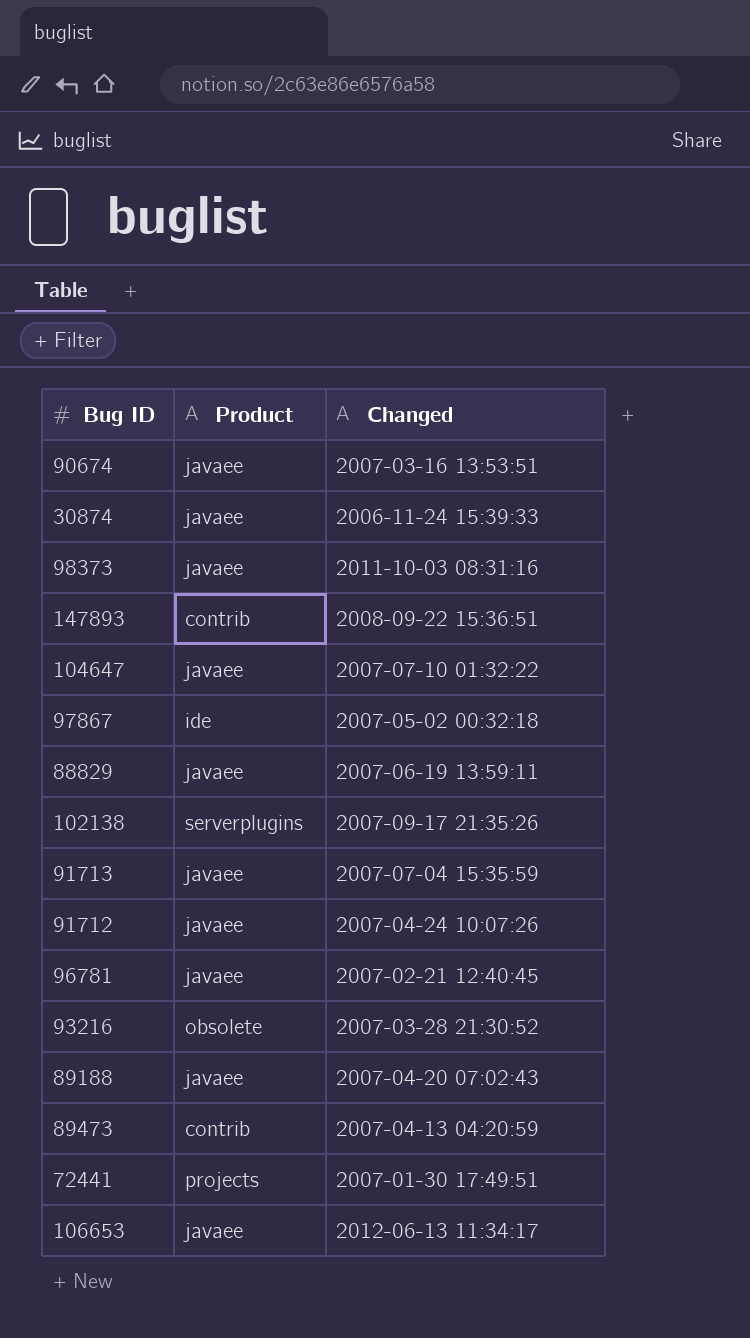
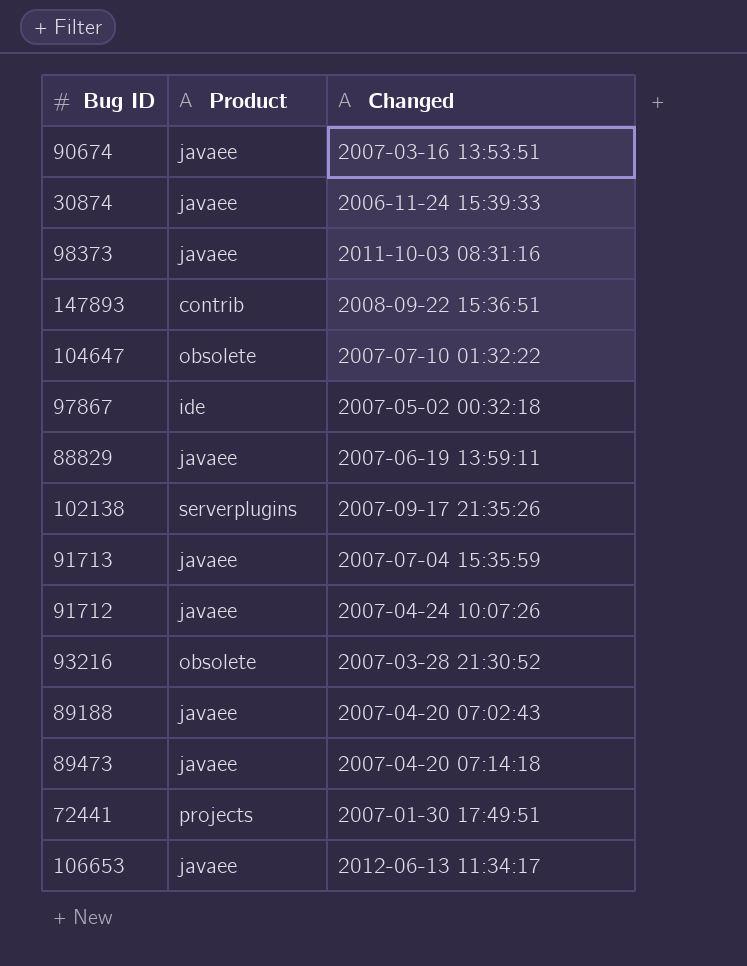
row 96781: javaee | 2007-02-21 12:40:45 -> none
104647 | Product: javaee -> obsolete
89473 | Product: contrib -> javaee
89473 | Changed: 2007-04-13 04:20:59 -> 2007-04-20 07:14:18

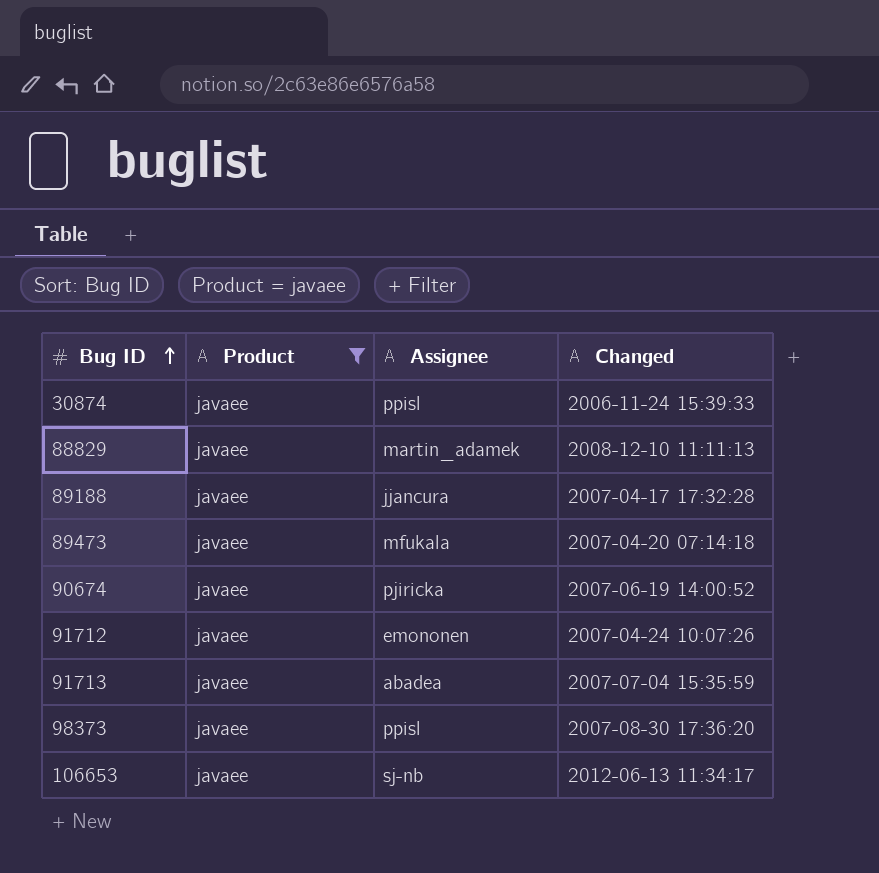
filter: none -> Product = javaee
row order: none -> Bug ID ascending
column Assignee | position: none -> 3
88829 | Changed: 2007-06-19 13:59:11 -> 2008-12-10 11:11:13
89188 | Changed: 2007-04-20 07:02:43 -> 2007-04-17 17:32:28
90674 | Changed: 2007-03-16 13:53:51 -> 2007-06-19 14:00:52
98373 | Changed: 2011-10-03 08:31:16 -> 2007-08-30 17:36:20

